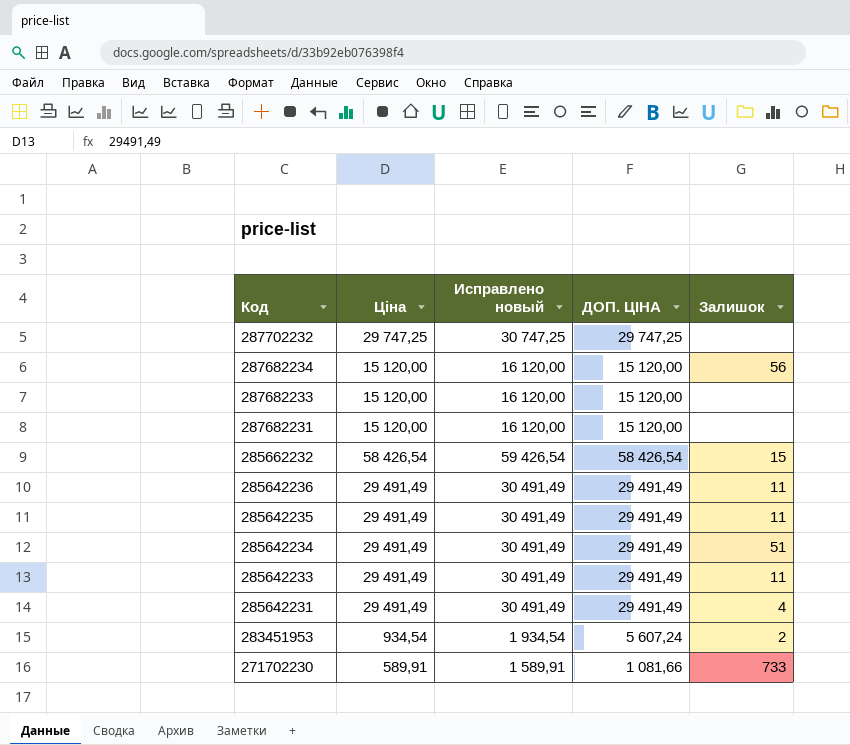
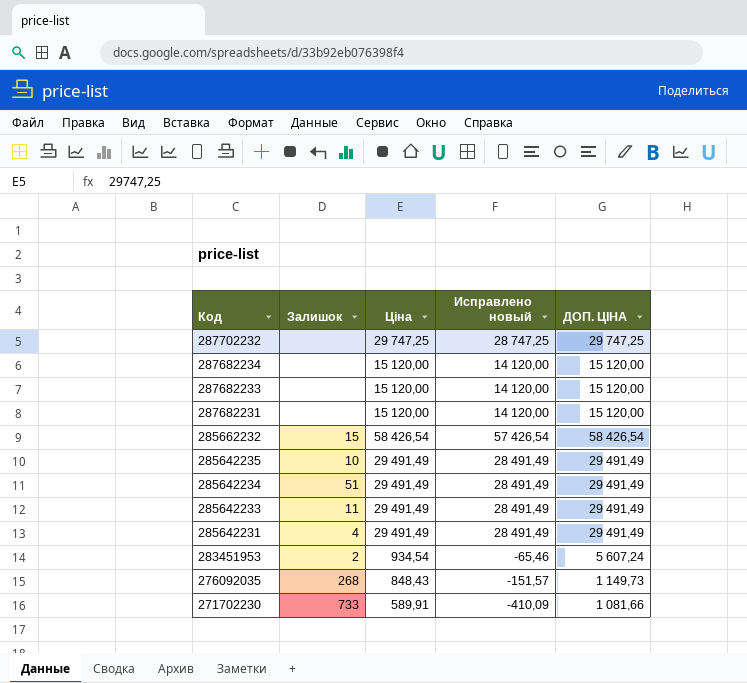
column Залишок | position: 5 -> 2
column Исправлено новый | formula: [Ціна] + 1000 -> [Ціна] - 1000
row 285642236: 29 491,49 | 30 491,49 | 29 491,49 | 11 -> none
287682234 | Залишок: 56 -> none
285642235 | Залишок: 11 -> 10
row 276092035: none -> 268 | 848,43 | -151,57 | 1 149,73

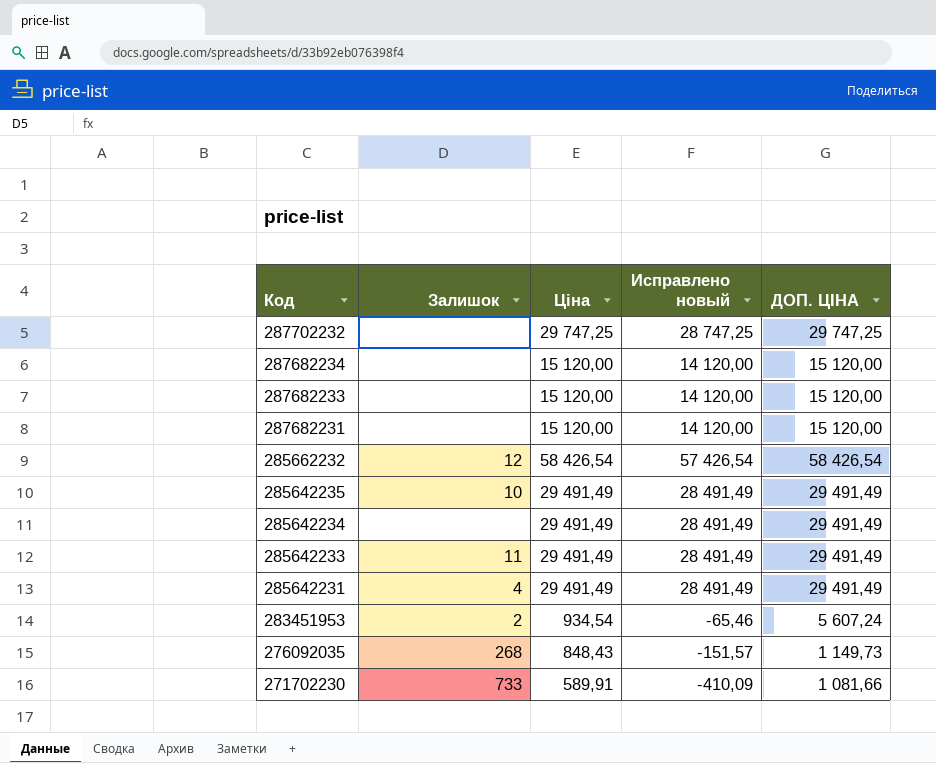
285662232 | Залишок: 15 -> 12
285642234 | Залишок: 51 -> none

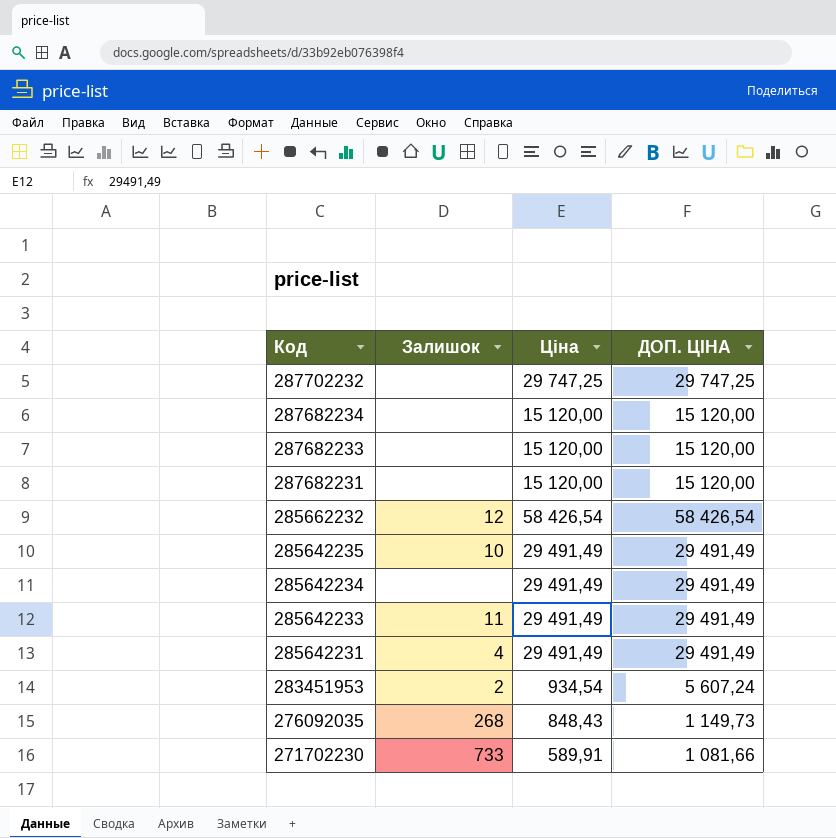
column Исправлено новый | formula: [Ціна] - 1000 -> none

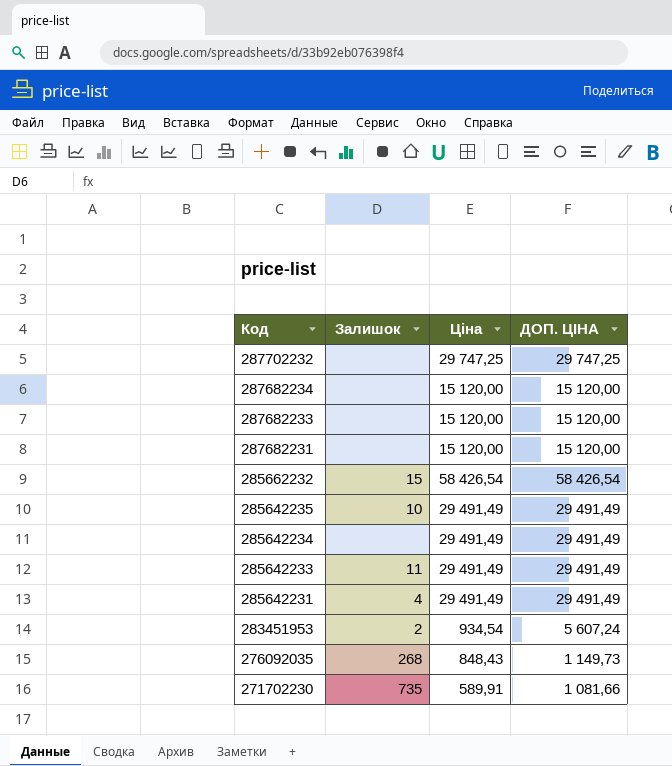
285662232 | Залишок: 12 -> 15
271702230 | Залишок: 733 -> 735

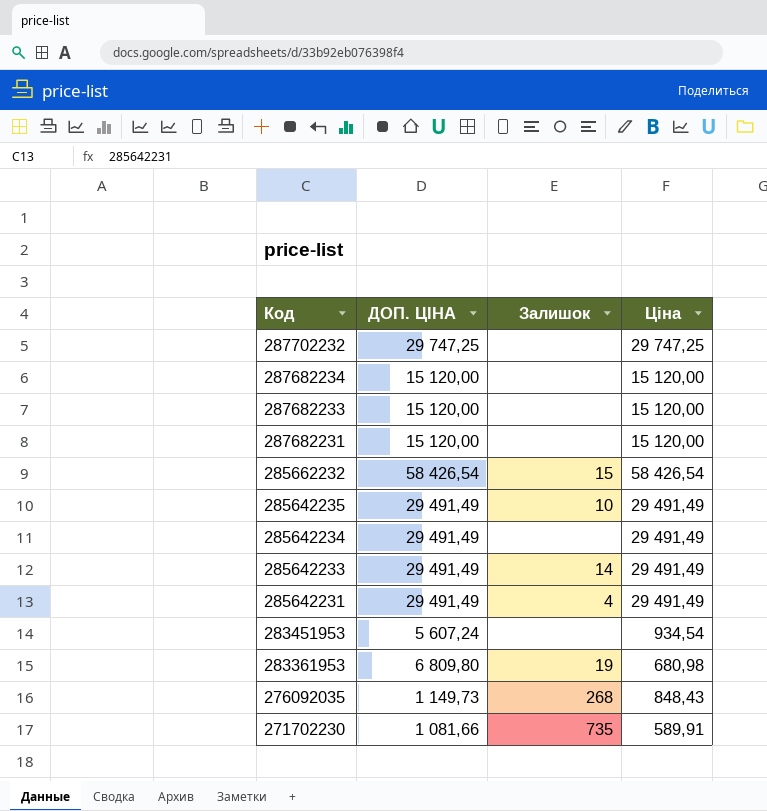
column ДОП. ЦІНА | position: 4 -> 2
285642233 | Залишок: 11 -> 14
283451953 | Залишок: 2 -> none
row 283361953: none -> 6 809,80 | 19 | 680,98

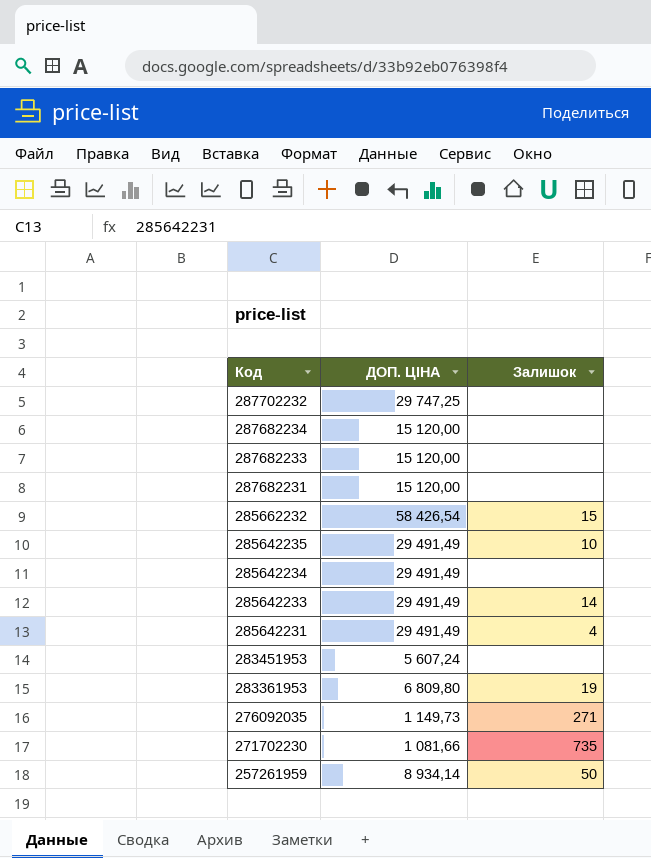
column Ціна | position: 4 -> none
276092035 | Залишок: 268 -> 271
row 257261959: none -> 8 934,14 | 50

